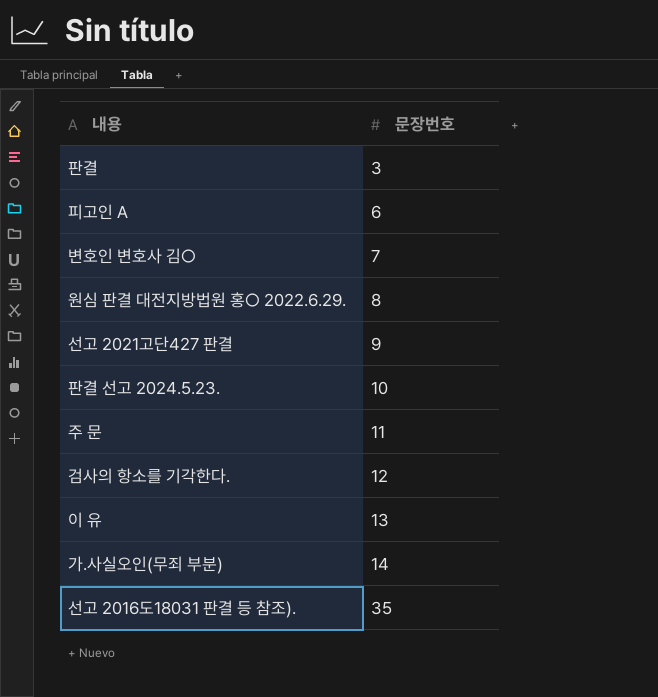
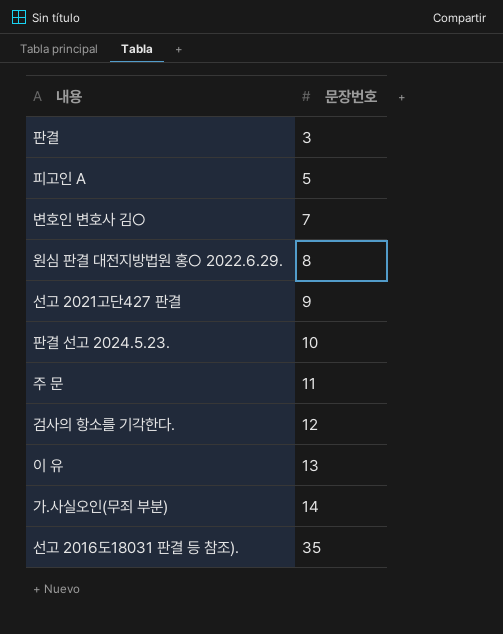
피고인 A | 문장번호: 6 -> 5

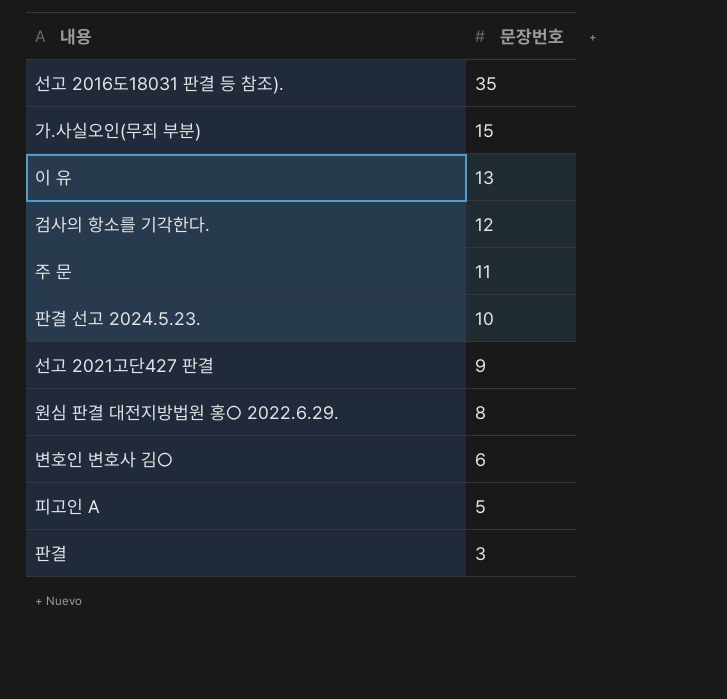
row order: 문장번호 ascending -> 문장번호 descending
가.사실오인(무죄 부분) | 문장번호: 14 -> 15
변호인 변호사 김○ | 문장번호: 7 -> 6

